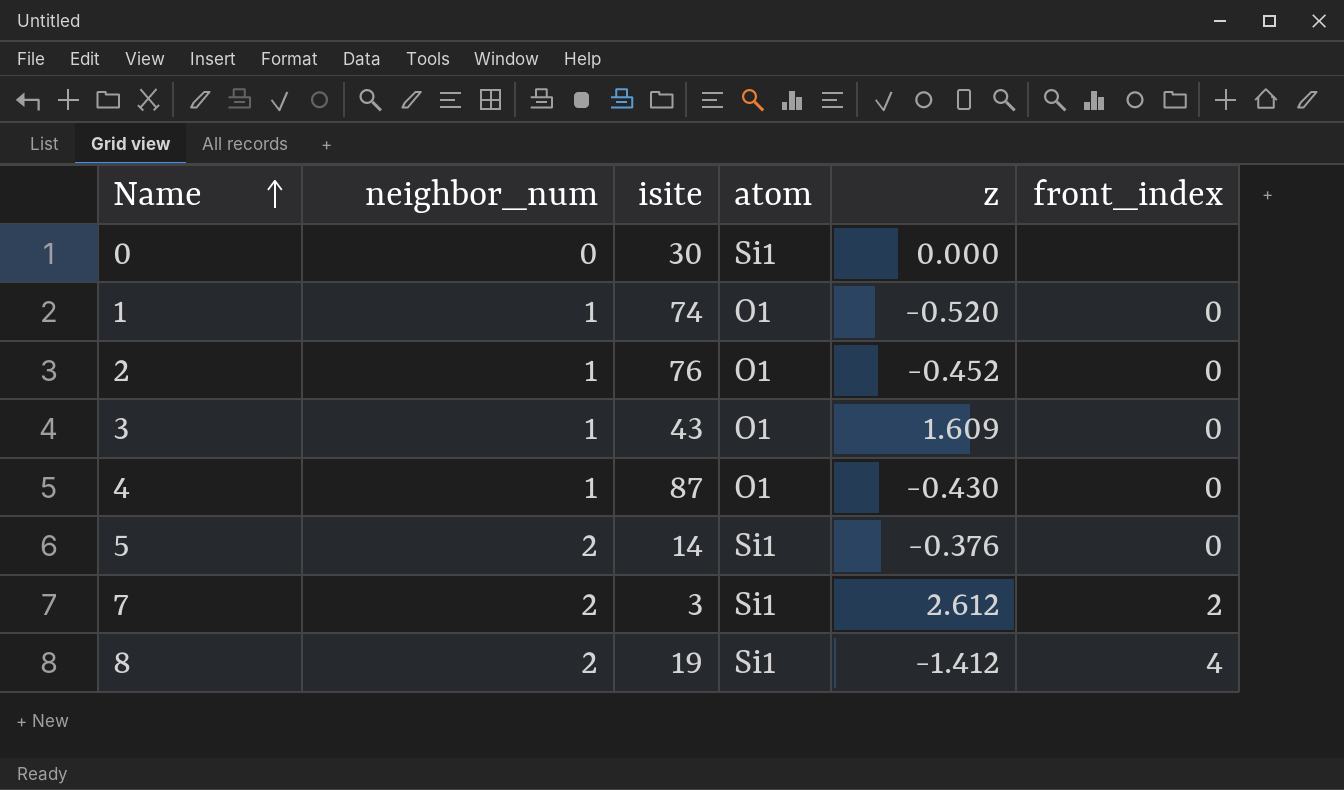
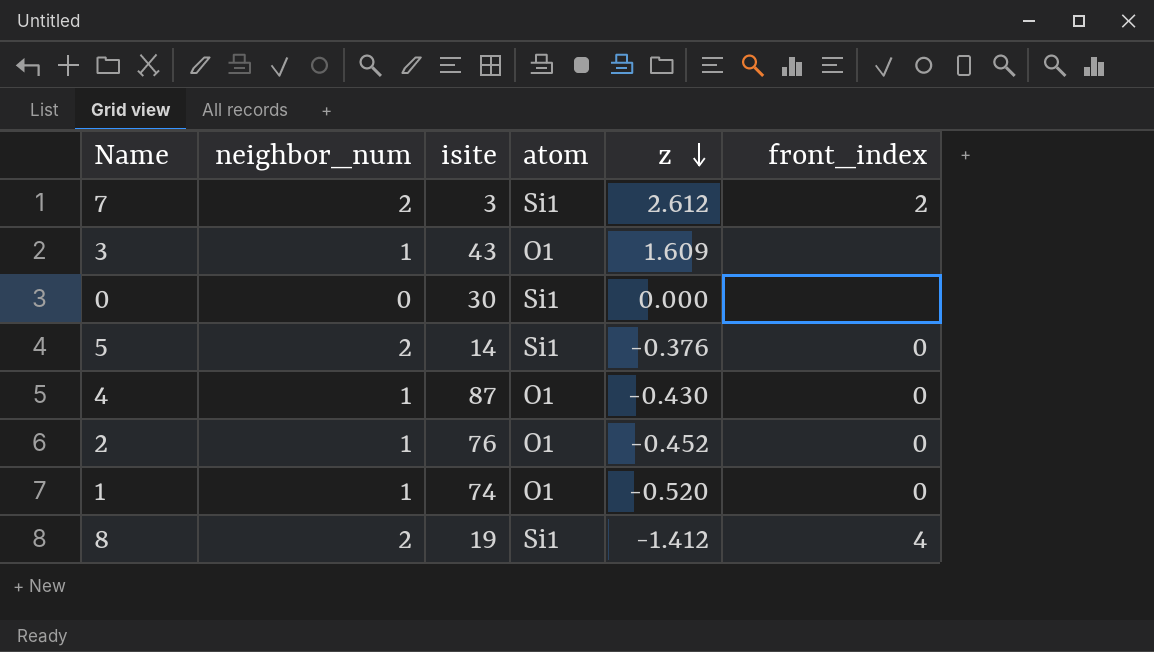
row order: Name ascending -> z descending
3 | front_index: 0 -> none

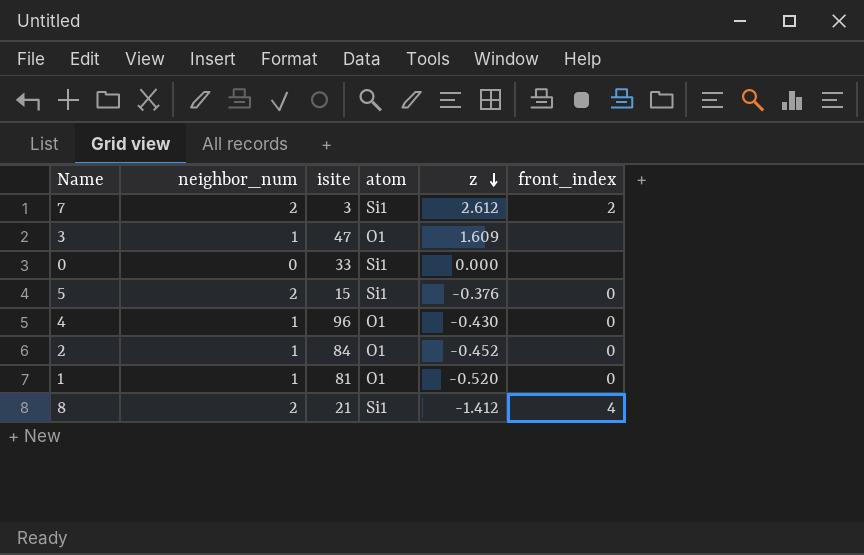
3 | isite: 43 -> 47
0 | isite: 30 -> 33
5 | isite: 14 -> 15
4 | isite: 87 -> 96
2 | isite: 76 -> 84
1 | isite: 74 -> 81
8 | isite: 19 -> 21

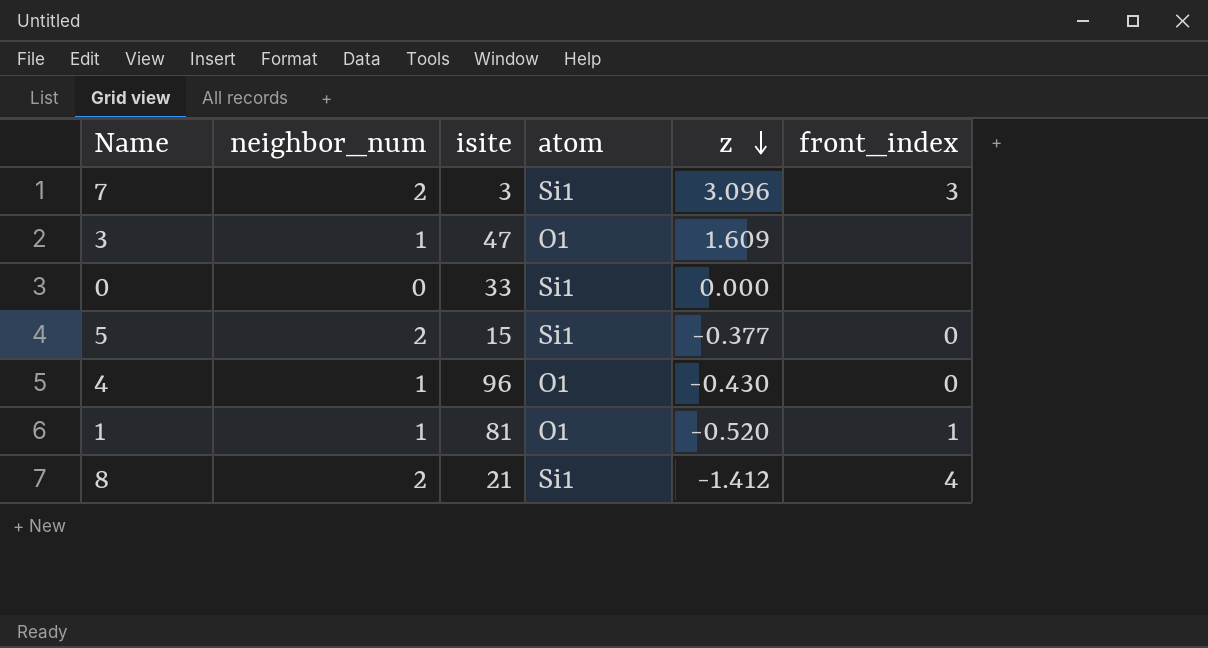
row 2: 1 | 84 | O1 | -0.452 | 0 -> none
7 | z: 2.612 -> 3.096
7 | front_index: 2 -> 3
5 | z: -0.376 -> -0.377
1 | front_index: 0 -> 1

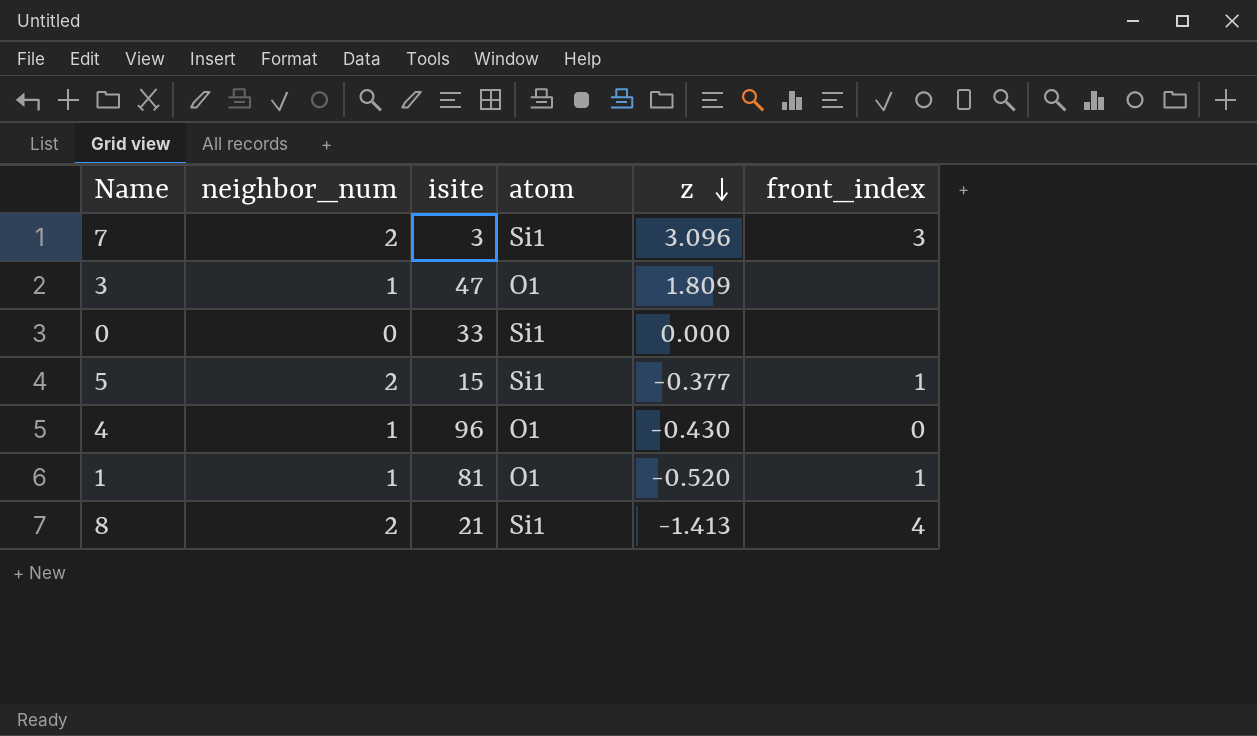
3 | z: 1.609 -> 1.809
5 | front_index: 0 -> 1
8 | z: -1.412 -> -1.413

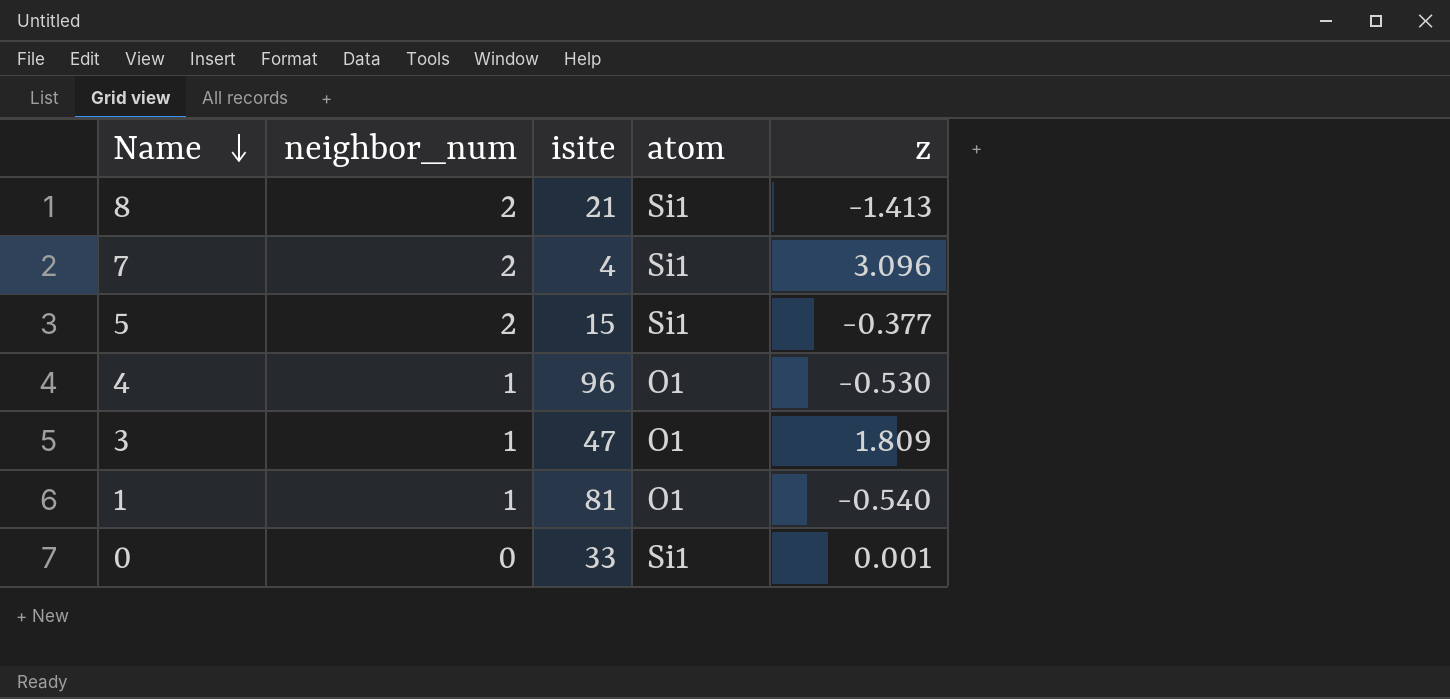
row order: z descending -> Name descending
column front_index | position: 6 -> none
7 | isite: 3 -> 4
4 | z: -0.430 -> -0.530
1 | z: -0.520 -> -0.540
0 | z: 0.000 -> 0.001

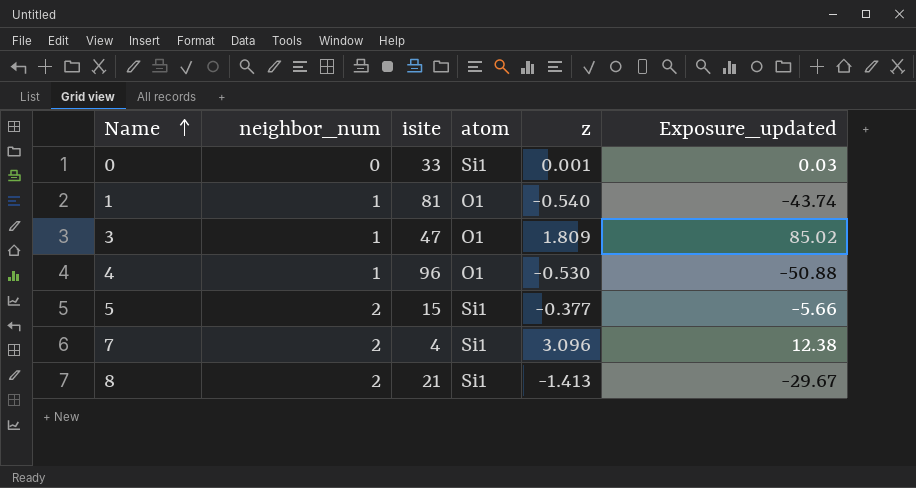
row order: Name descending -> Name ascending
column Exposure_updated | formula: none -> [isite] * [z]

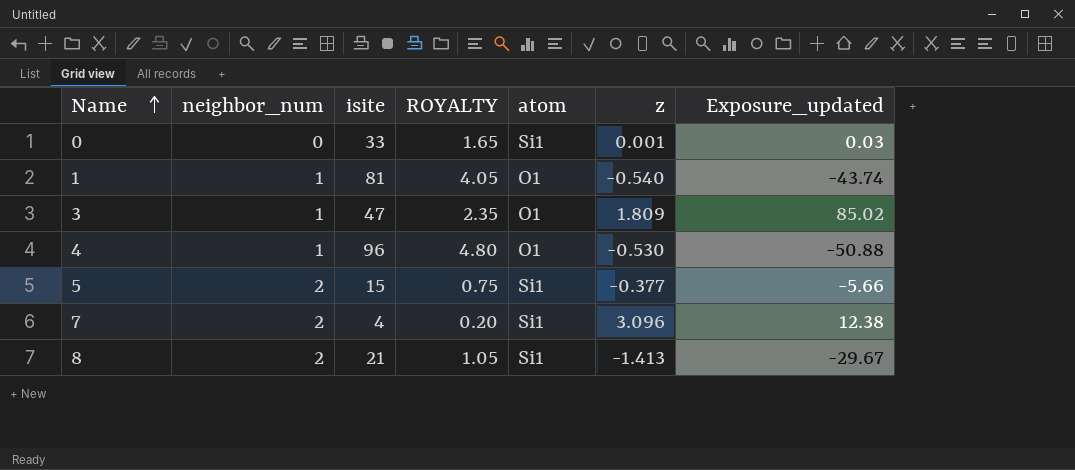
column ROYALTY | formula: none -> [isite] * 0.05

